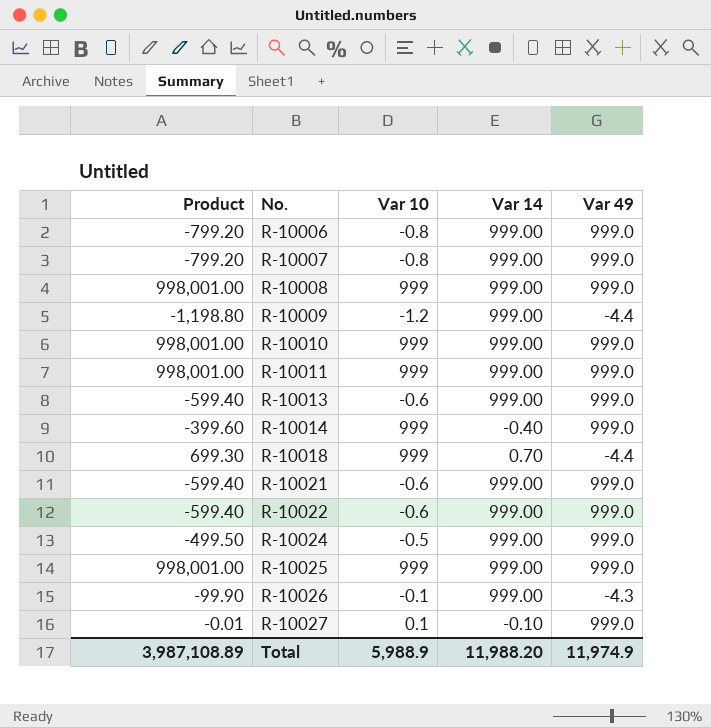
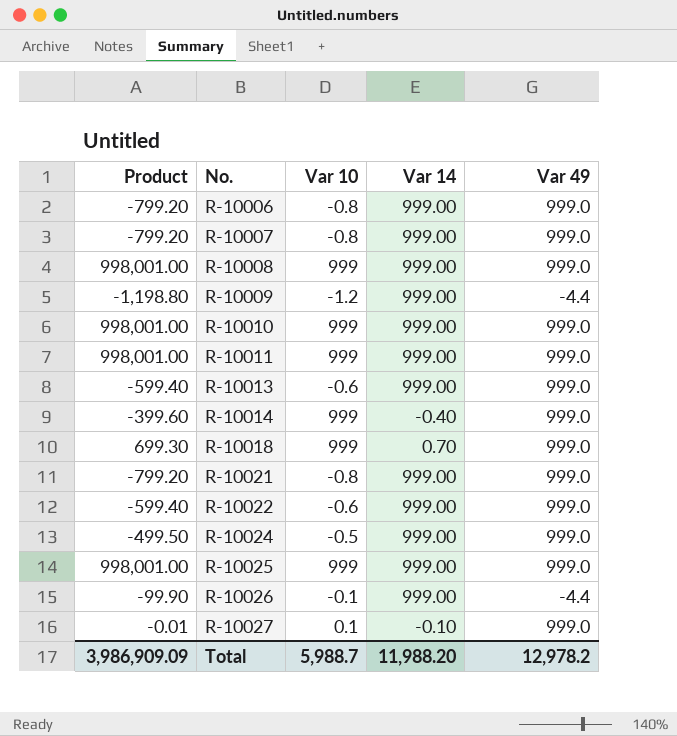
R-10018 | Var 49: -4.4 -> 999.0
R-10021 | Product: -599.40 -> -799.20
R-10021 | Var 10: -0.6 -> -0.8
R-10026 | Var 49: -4.3 -> -4.4
Total | Product: 3,987,108.89 -> 3,986,909.09
Total | Var 10: 5,988.9 -> 5,988.7
Total | Var 49: 11,974.9 -> 12,978.2

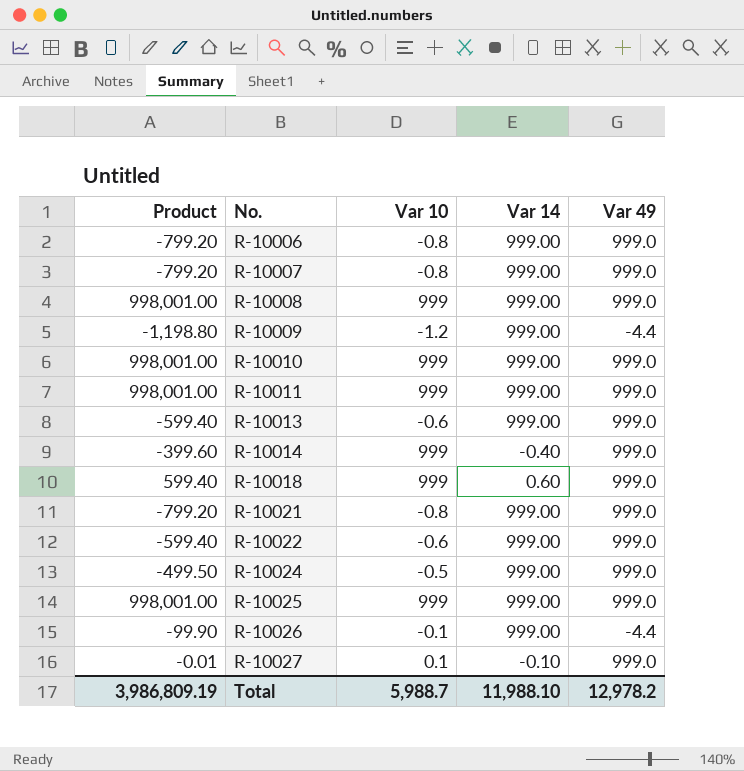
R-10018 | Product: 699.30 -> 599.40
R-10018 | Var 14: 0.70 -> 0.60
Total | Product: 3,986,909.09 -> 3,986,809.19
Total | Var 14: 11,988.20 -> 11,988.10

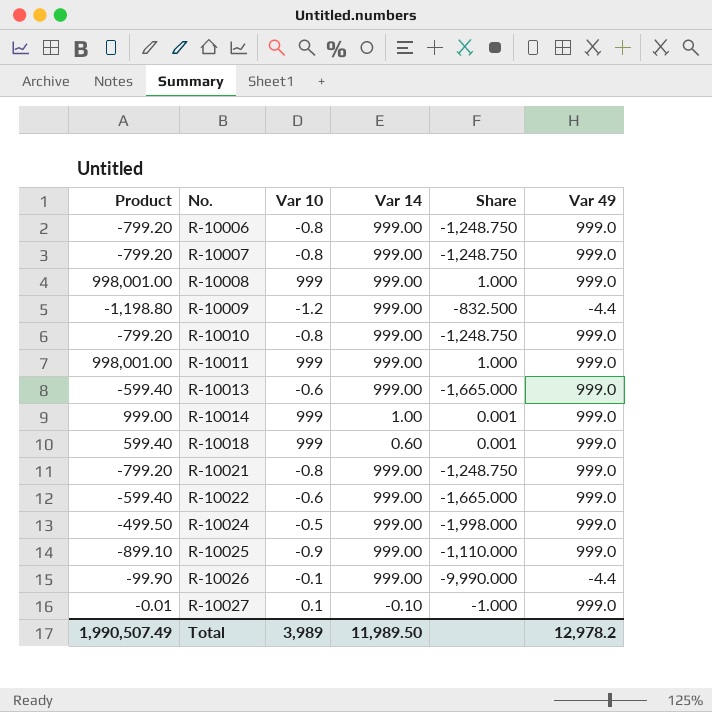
column Share | formula: none -> [Var 14] / [Var 10]
R-10010 | Product: 998,001.00 -> -799.20
R-10010 | Var 10: 999 -> -0.8
R-10014 | Product: -399.60 -> 999.00
R-10014 | Var 14: -0.40 -> 1.00
R-10025 | Product: 998,001.00 -> -899.10
R-10025 | Var 10: 999 -> -0.9
Total | Product: 3,986,809.19 -> 1,990,507.49
Total | Var 10: 5,988.7 -> 3,989
Total | Var 14: 11,988.10 -> 11,989.50

